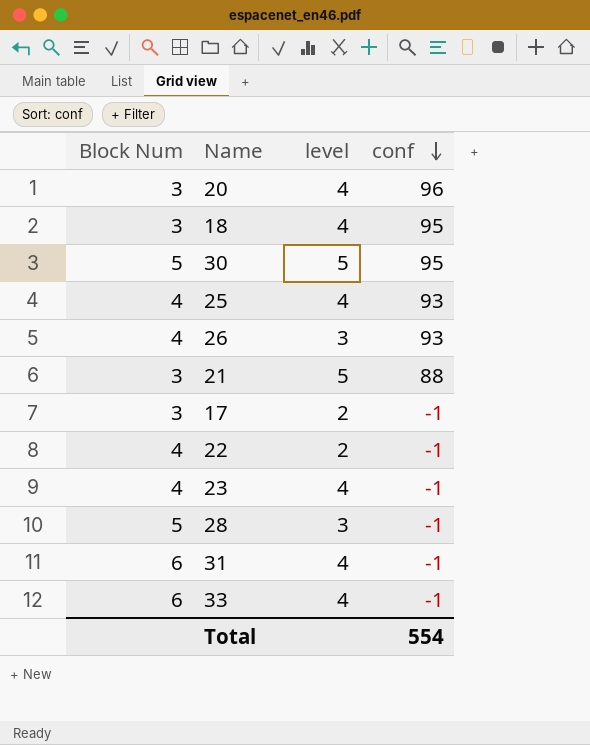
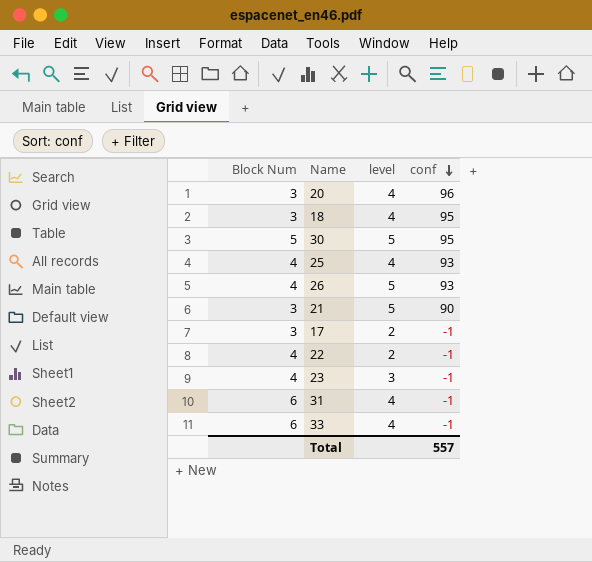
row 28: 5 | 3 | -1 -> none
26 | level: 3 -> 5
21 | conf: 88 -> 90
23 | level: 4 -> 3
Total | conf: 554 -> 557

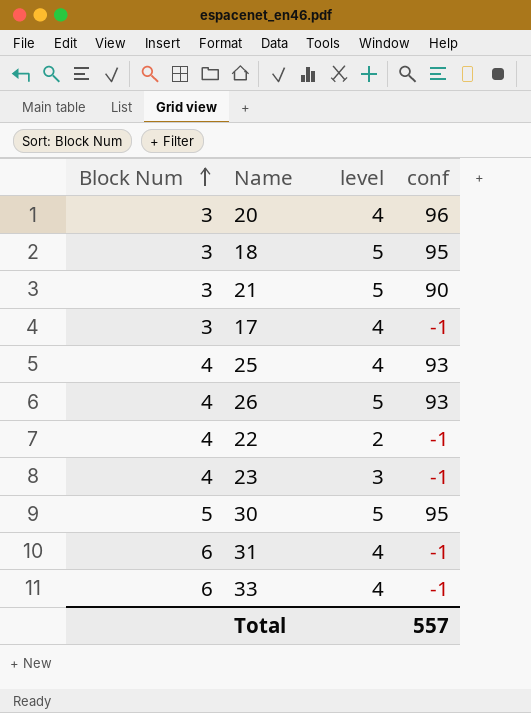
row order: conf descending -> Block Num ascending
18 | level: 4 -> 5
17 | level: 2 -> 4

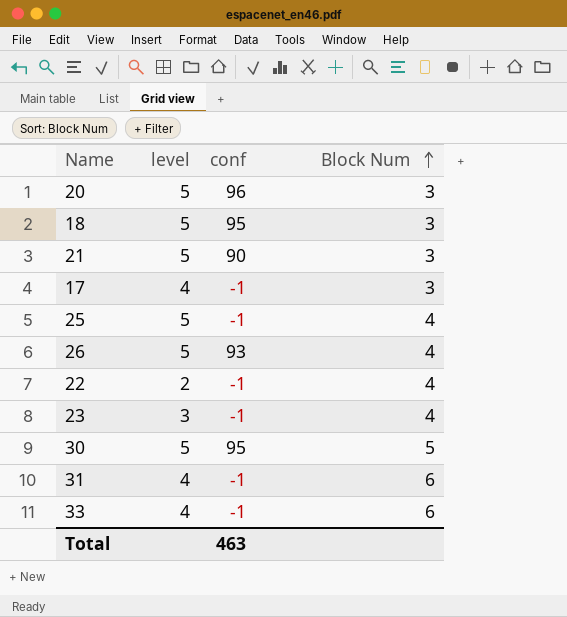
column Block Num | position: 1 -> 4
20 | level: 4 -> 5
25 | level: 4 -> 5
25 | conf: 93 -> -1
Total | conf: 557 -> 463

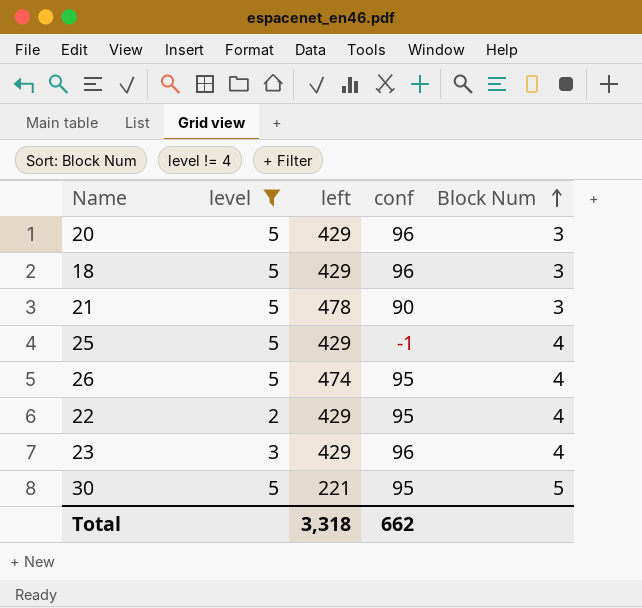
filter: none -> level != 4
column left | position: none -> 3
18 | conf: 95 -> 96
26 | conf: 93 -> 95
22 | conf: -1 -> 95
23 | conf: -1 -> 96
Total | conf: 463 -> 662

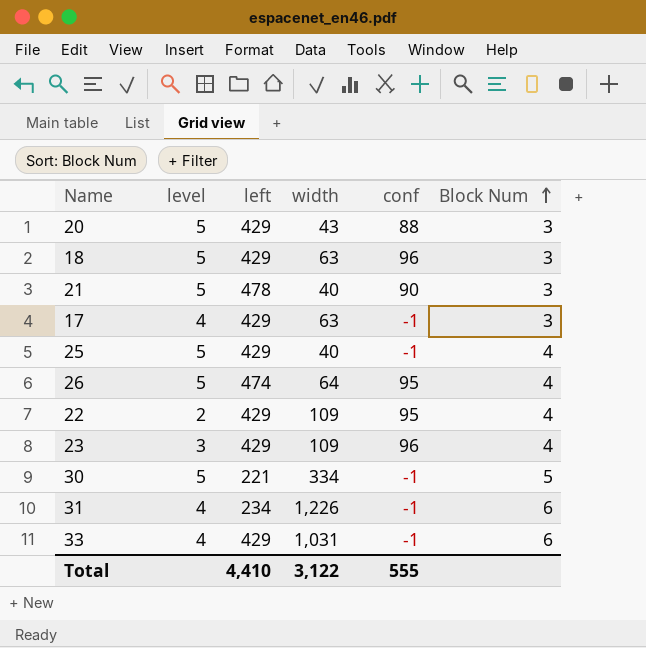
filter: level != 4 -> none
column width | position: none -> 4
20 | conf: 96 -> 88
30 | conf: 95 -> -1
Total | left: 3,318 -> 4,410
Total | conf: 662 -> 555

